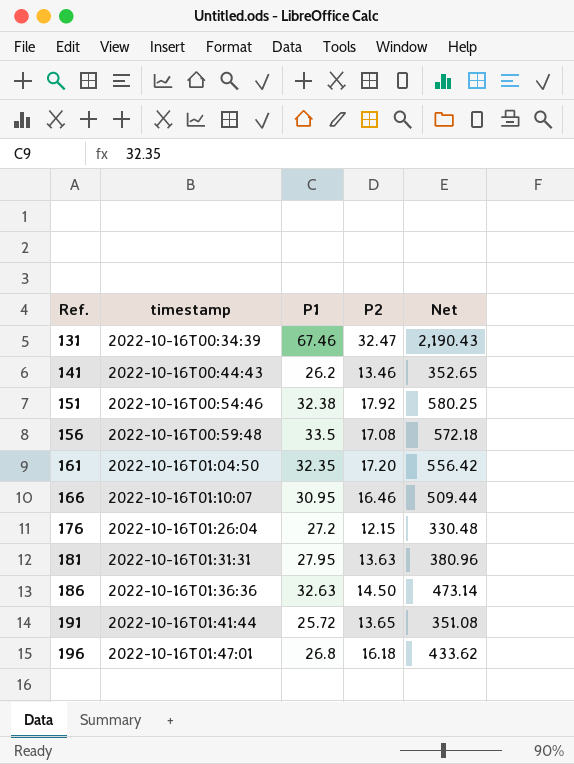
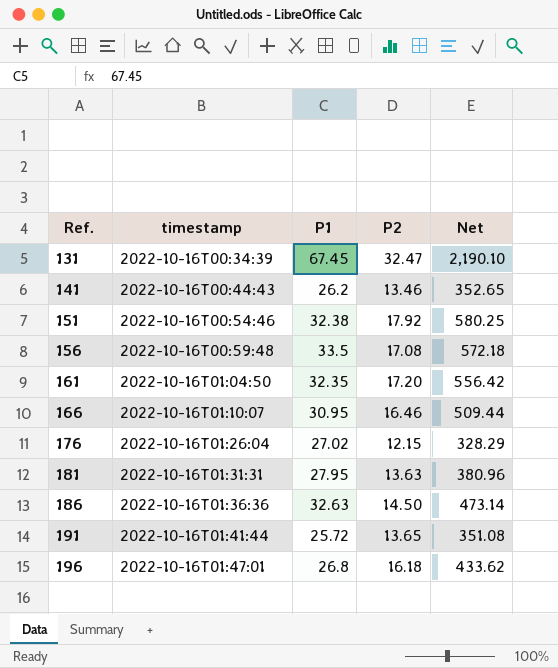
131 | P1: 67.46 -> 67.45
131 | Net: 2,190.43 -> 2,190.10
176 | P1: 27.2 -> 27.02
176 | Net: 330.48 -> 328.29

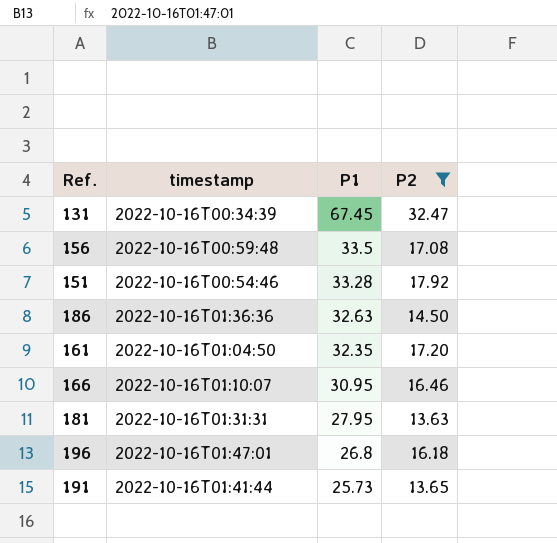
filter: none -> P2 >= 13.63
row order: Ref. ascending -> P1 descending
column Net | formula: [P1] * [P2] -> none
151 | P1: 32.38 -> 33.28
191 | P1: 25.72 -> 25.73

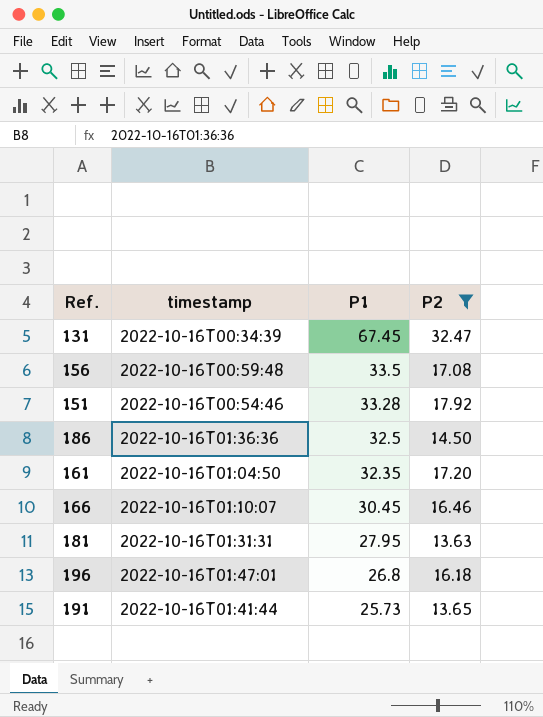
186 | P1: 32.63 -> 32.5
166 | P1: 30.95 -> 30.45

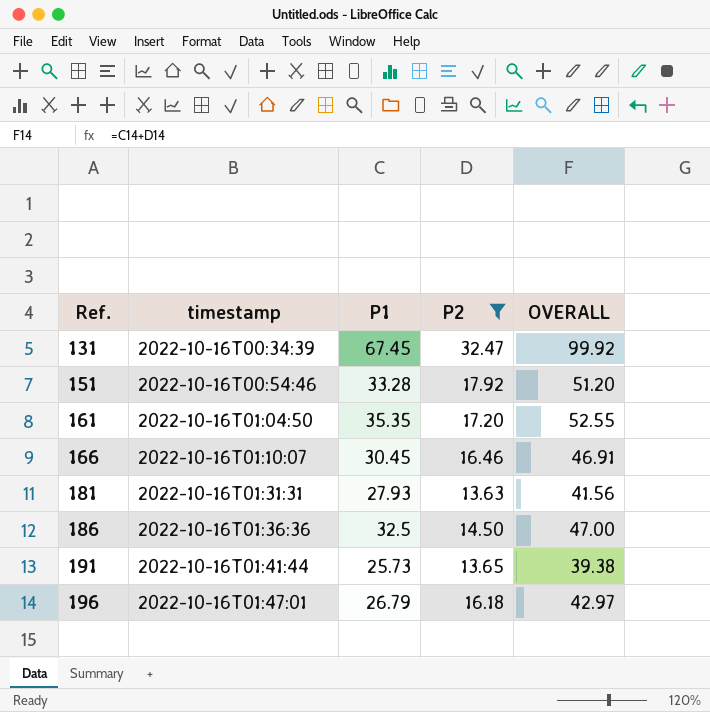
row order: P1 descending -> Ref. ascending
column OVERALL | formula: none -> [P1] + [P2]
row 156: 2022-10-16T00:59:48 | 33.5 | 17.08 -> none
161 | P1: 32.35 -> 35.35
181 | P1: 27.95 -> 27.93
196 | P1: 26.8 -> 26.79

